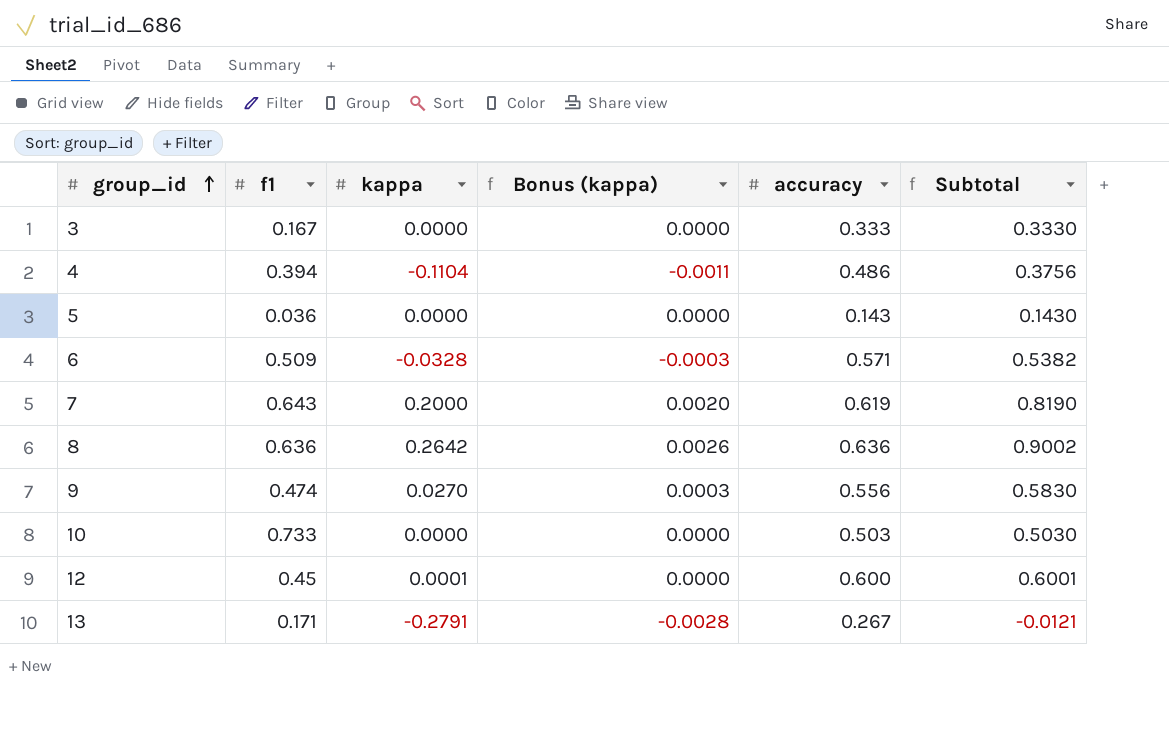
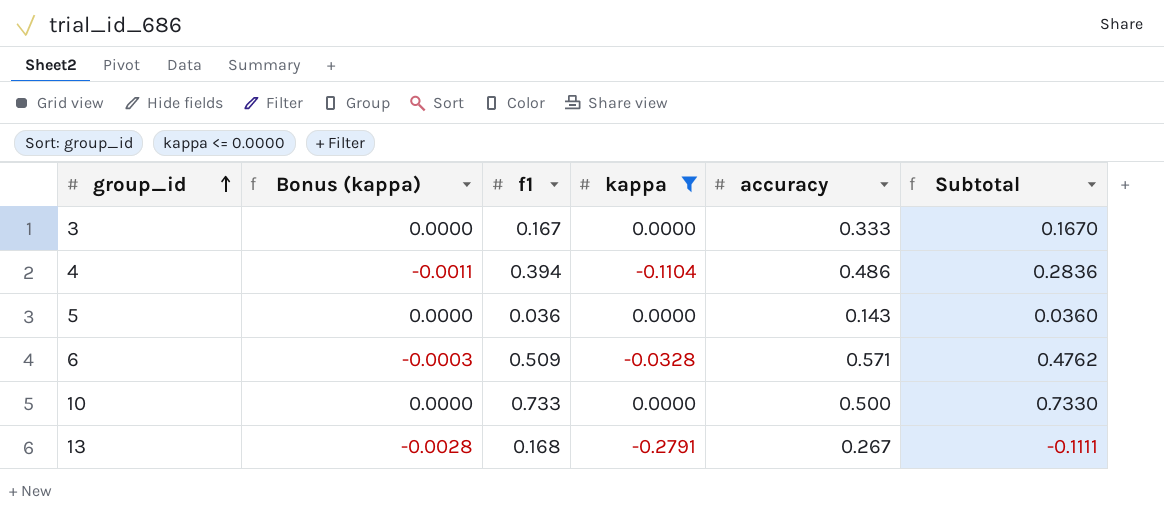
filter: none -> kappa <= 0.0000
column Bonus (kappa) | position: 4 -> 2
column Subtotal | formula: [kappa] + [accuracy] -> [f1] + [kappa]
10 | accuracy: 0.503 -> 0.500
13 | f1: 0.171 -> 0.168

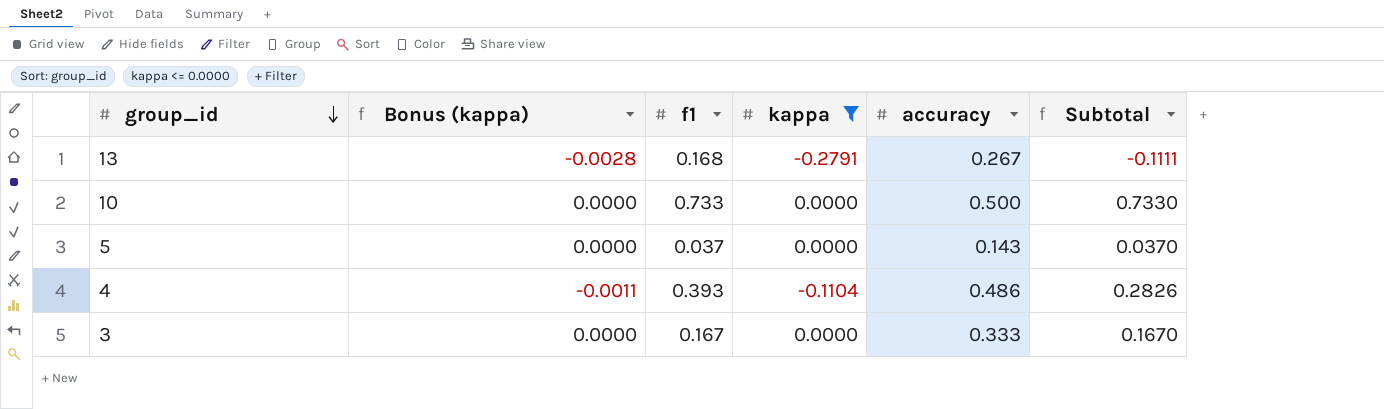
row order: group_id ascending -> group_id descending
row 6: -0.0003 | 0.509 | -0.0328 | 0.571 | 0.4762 -> none
5 | f1: 0.036 -> 0.037
5 | Subtotal: 0.0360 -> 0.0370
4 | f1: 0.394 -> 0.393
4 | Subtotal: 0.2836 -> 0.2826

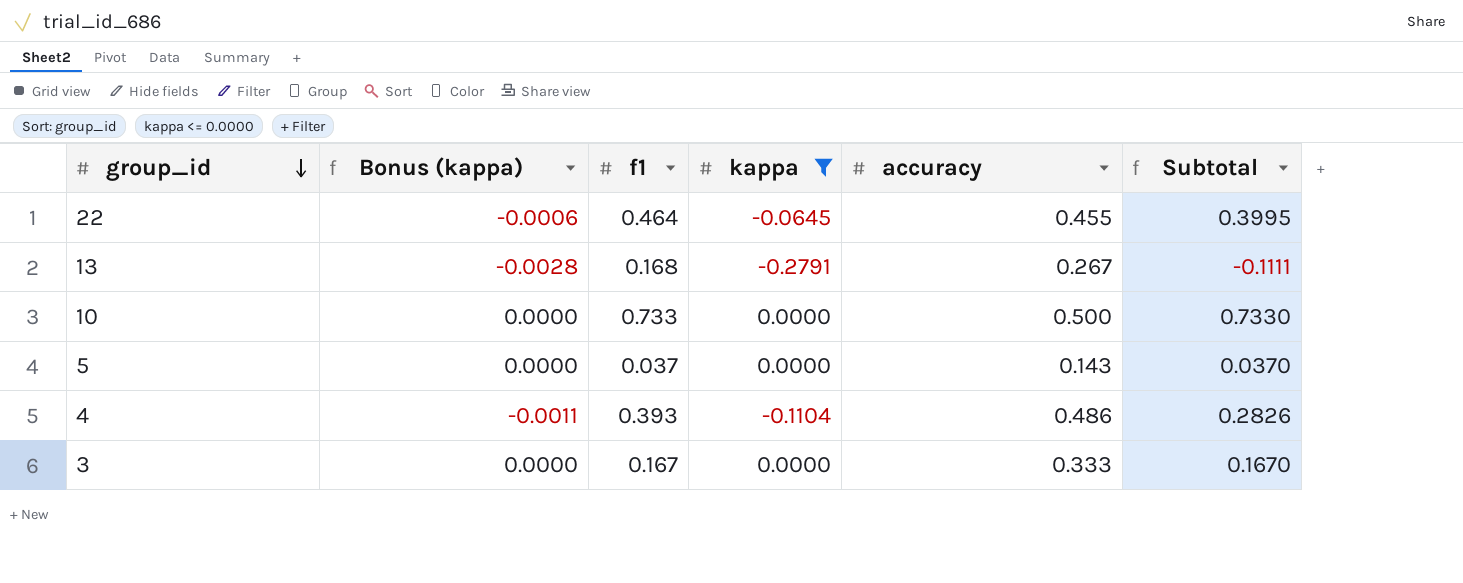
row 22: none -> -0.0006 | 0.464 | -0.0645 | 0.455 | 0.3995

